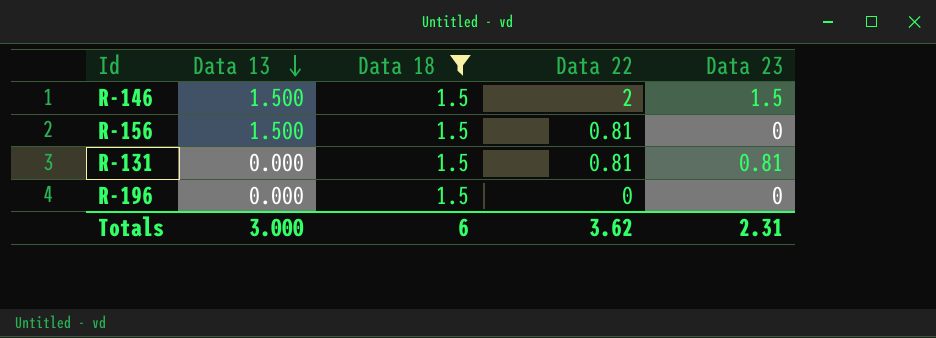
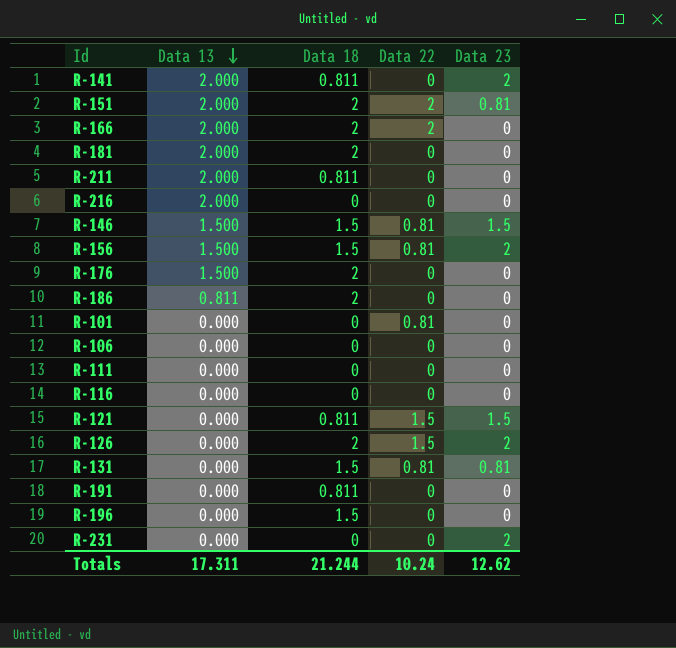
filter: Data 18 = 1.5 -> none
R-146 | Data 22: 2 -> 0.81
R-156 | Data 23: 0 -> 2
Totals | Data 13: 3.000 -> 17.311
Totals | Data 18: 6 -> 21.244
Totals | Data 22: 3.62 -> 10.24
Totals | Data 23: 2.31 -> 12.62

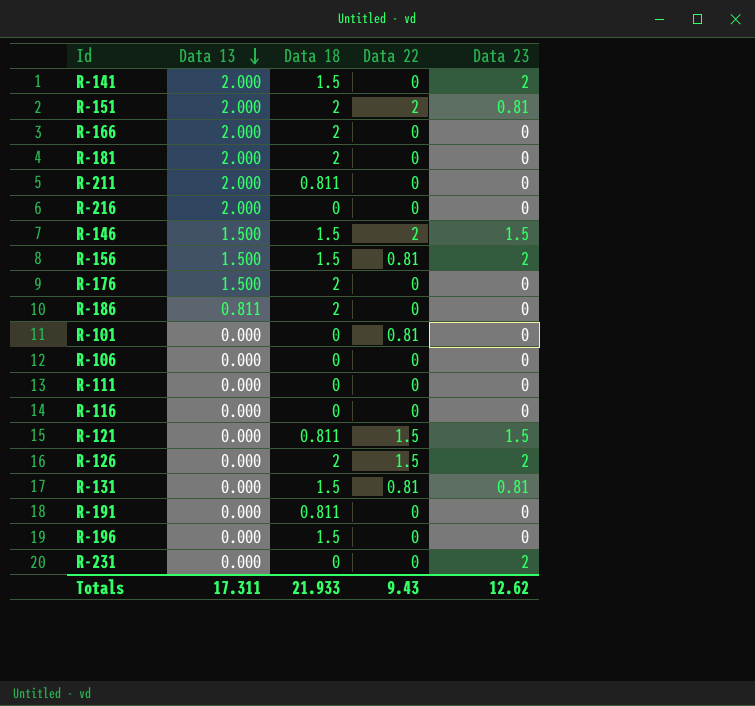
R-141 | Data 18: 0.811 -> 1.5
R-166 | Data 22: 2 -> 0
R-146 | Data 22: 0.81 -> 2
Totals | Data 18: 21.244 -> 21.933
Totals | Data 22: 10.24 -> 9.43

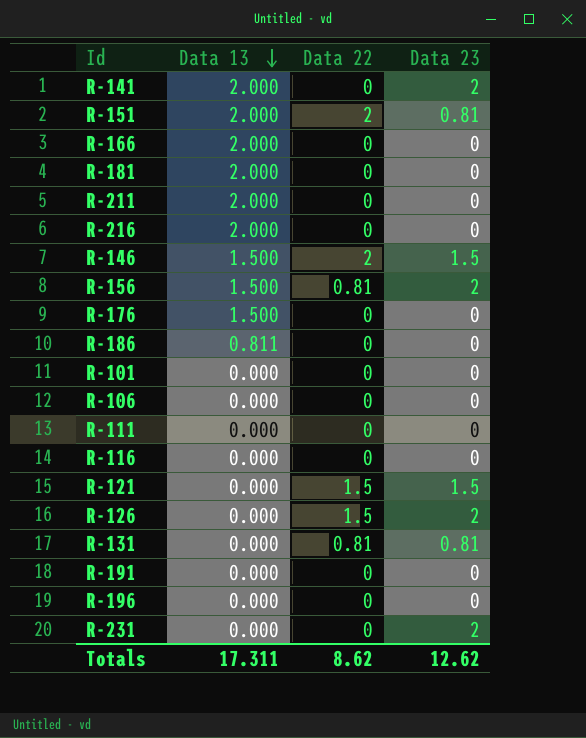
column Data 18 | position: 3 -> none
R-101 | Data 22: 0.81 -> 0
Totals | Data 22: 9.43 -> 8.62

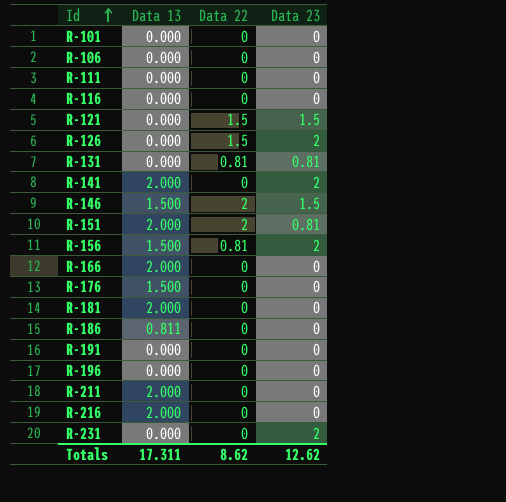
row order: Data 13 descending -> Id ascending

